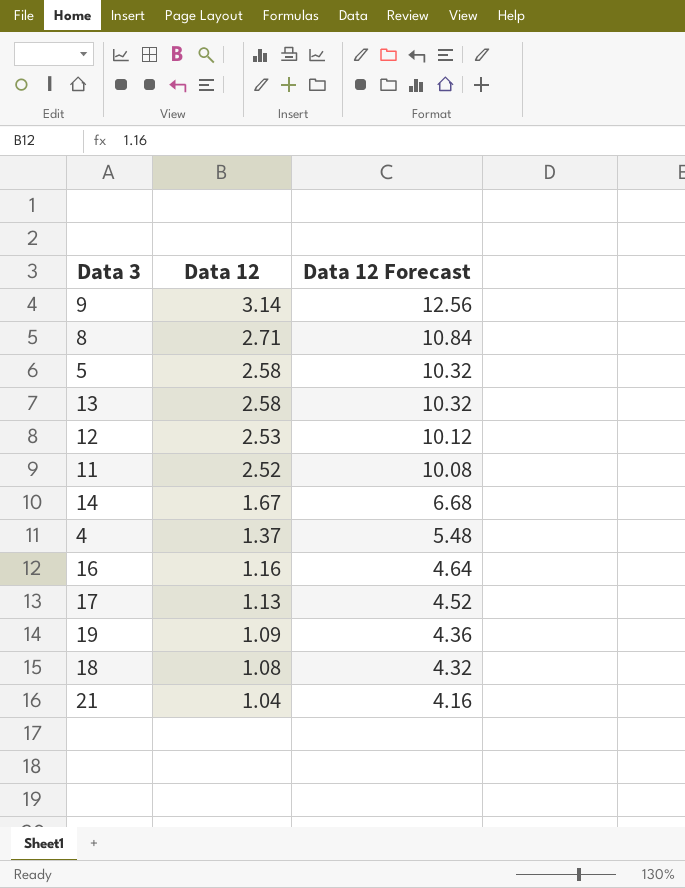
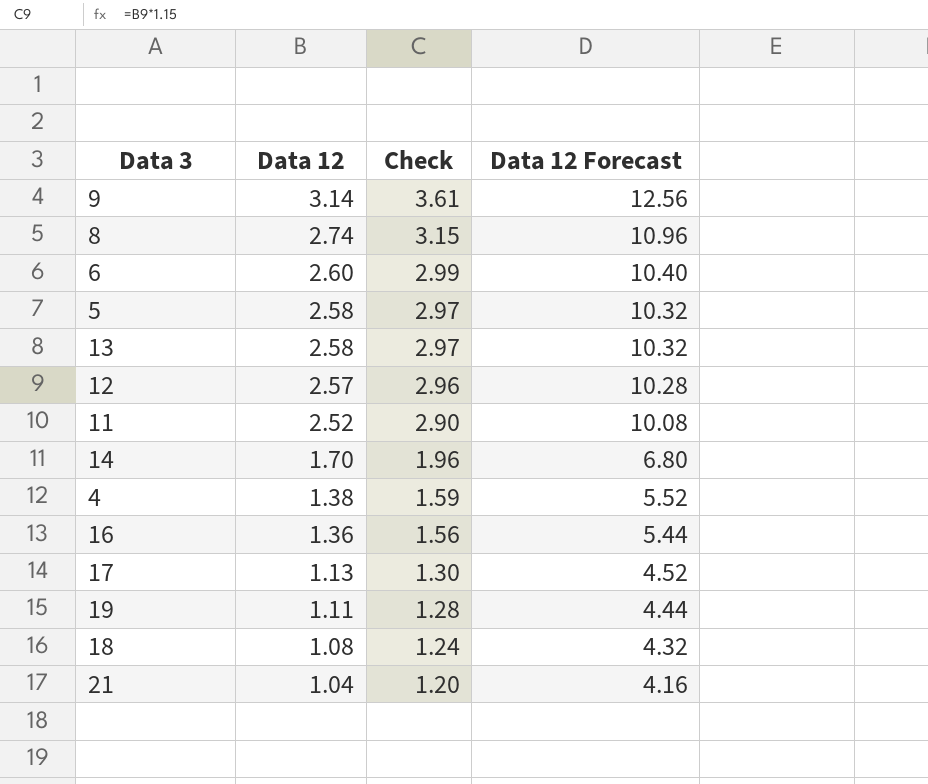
column Check | formula: none -> [Data 12] * 1.15
8 | Data 12: 2.71 -> 2.74
8 | Data 12 Forecast: 10.84 -> 10.96
row 6: none -> 2.60 | 2.99 | 10.40
12 | Data 12: 2.53 -> 2.57
12 | Data 12 Forecast: 10.12 -> 10.28
14 | Data 12: 1.67 -> 1.70
14 | Data 12 Forecast: 6.68 -> 6.80
4 | Data 12: 1.37 -> 1.38
4 | Data 12 Forecast: 5.48 -> 5.52
16 | Data 12: 1.16 -> 1.36
16 | Data 12 Forecast: 4.64 -> 5.44
19 | Data 12: 1.09 -> 1.11
19 | Data 12 Forecast: 4.36 -> 4.44

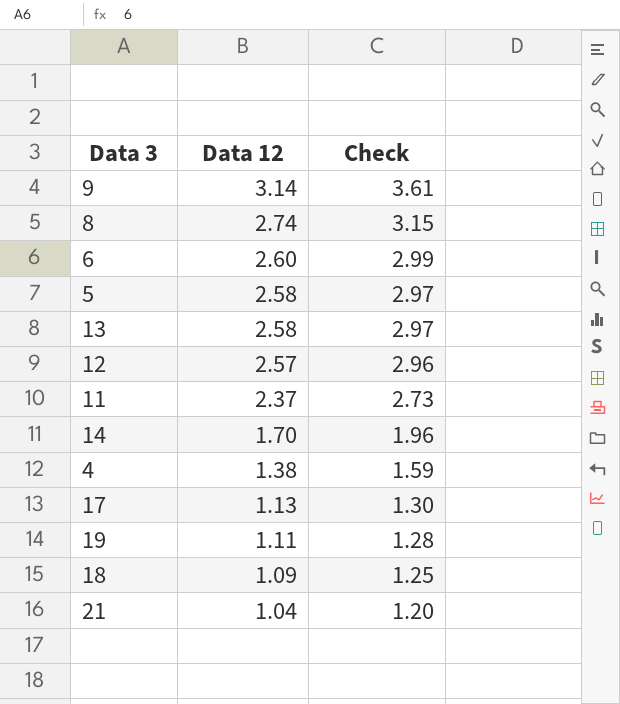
column Data 12 Forecast | formula: [Data 12] * 4 -> none
row 16: 1.36 | 1.56 | 5.44 -> none
11 | Data 12: 2.52 -> 2.37
11 | Check: 2.90 -> 2.73
18 | Data 12: 1.08 -> 1.09
18 | Check: 1.24 -> 1.25

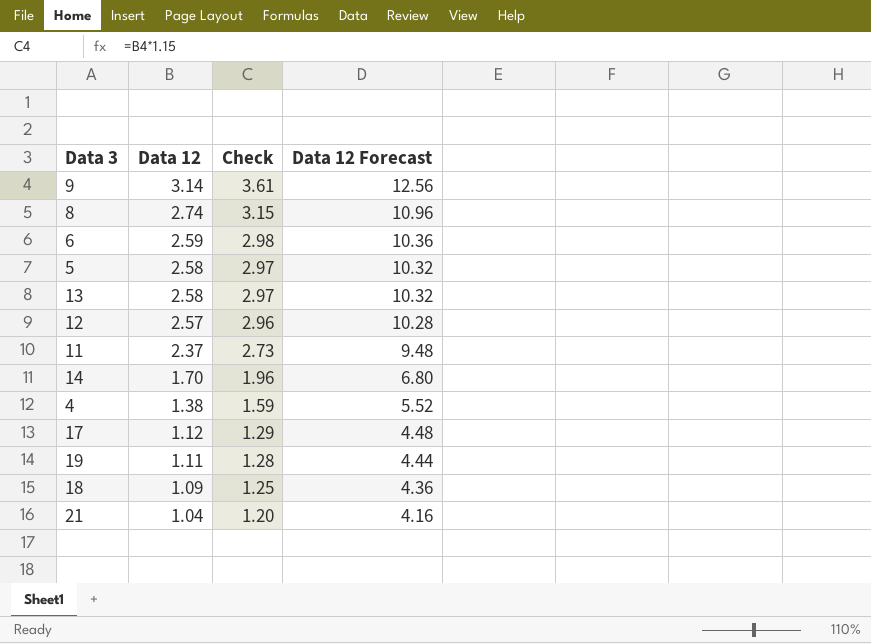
column Data 12 Forecast | formula: none -> [Data 12] * 4
6 | Data 12: 2.60 -> 2.59
6 | Check: 2.99 -> 2.98
17 | Data 12: 1.13 -> 1.12
17 | Check: 1.30 -> 1.29

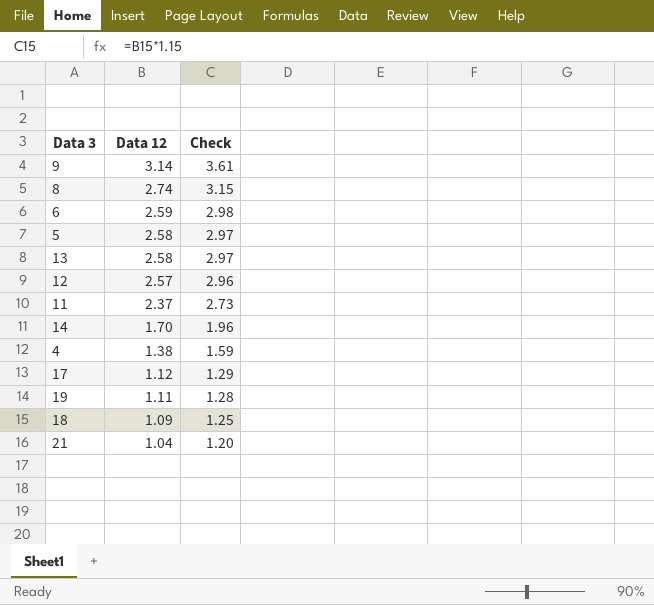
column Data 12 Forecast | formula: [Data 12] * 4 -> none

